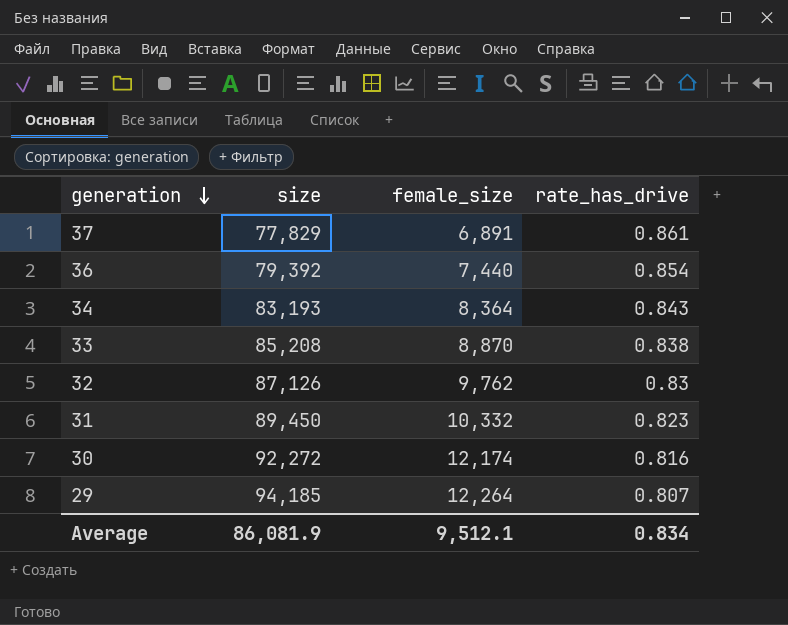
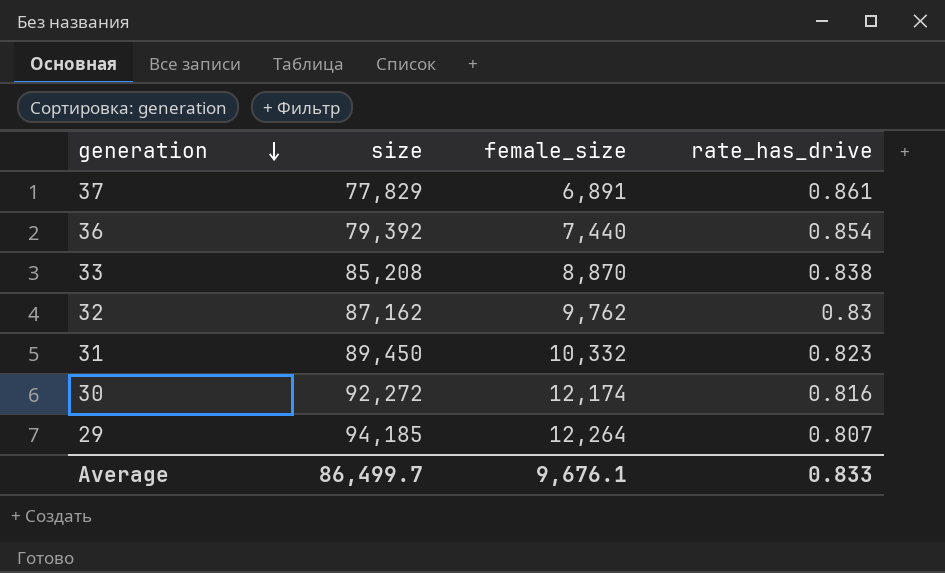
row 34: 83,193 | 8,364 | 0.843 -> none
32 | size: 87,126 -> 87,162
Average | size: 86,081.9 -> 86,499.7
Average | female_size: 9,512.1 -> 9,676.1
Average | rate_has_drive: 0.834 -> 0.833

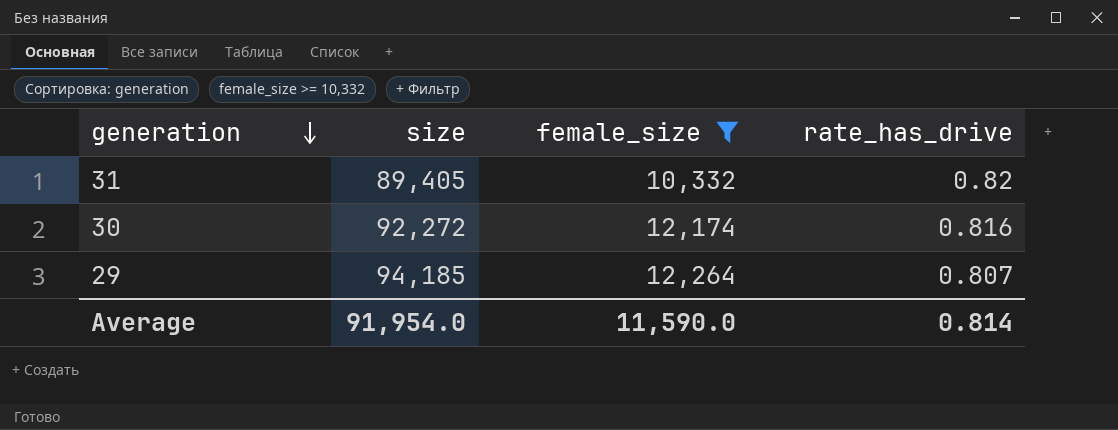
filter: none -> female_size >= 10,332
31 | size: 89,450 -> 89,405
31 | rate_has_drive: 0.823 -> 0.82
Average | size: 86,499.7 -> 91,954.0
Average | female_size: 9,676.1 -> 11,590.0
Average | rate_has_drive: 0.833 -> 0.814

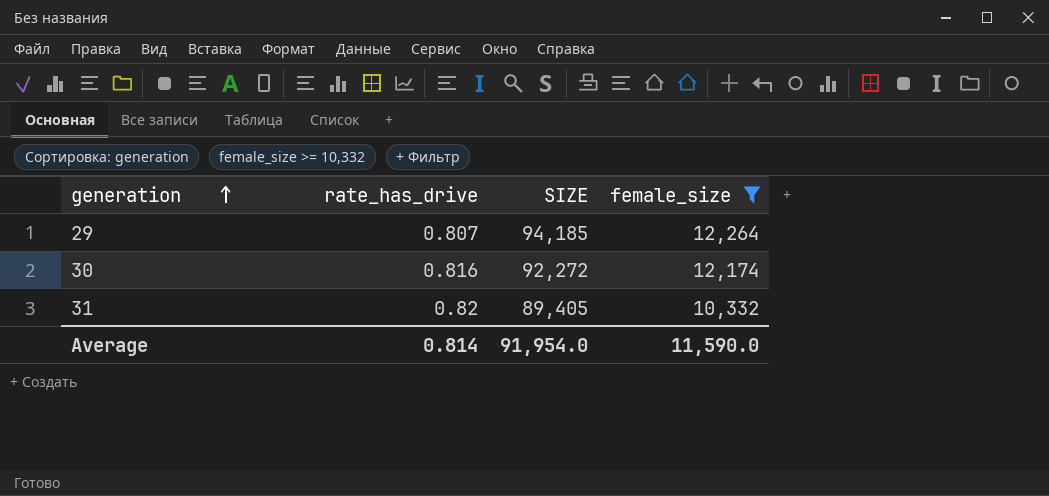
row order: generation descending -> generation ascending
column rate_has_drive | position: 4 -> 2
column name: size -> SIZE

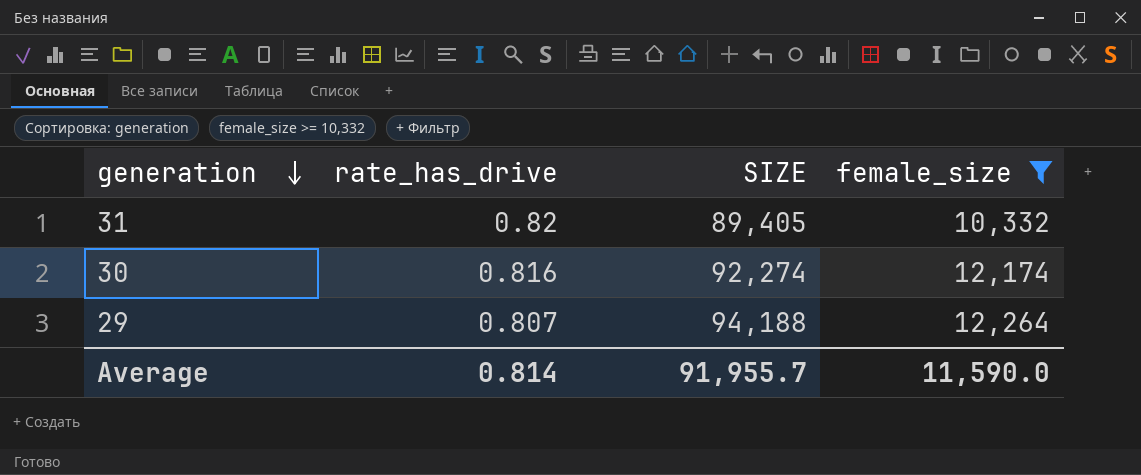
row order: generation ascending -> generation descending
30 | SIZE: 92,272 -> 92,274
29 | SIZE: 94,185 -> 94,188
Average | SIZE: 91,954.0 -> 91,955.7

